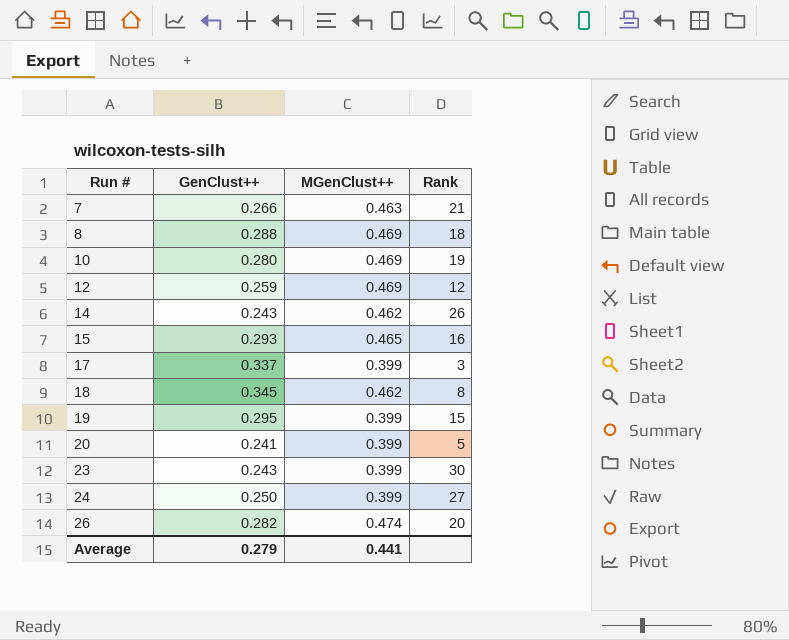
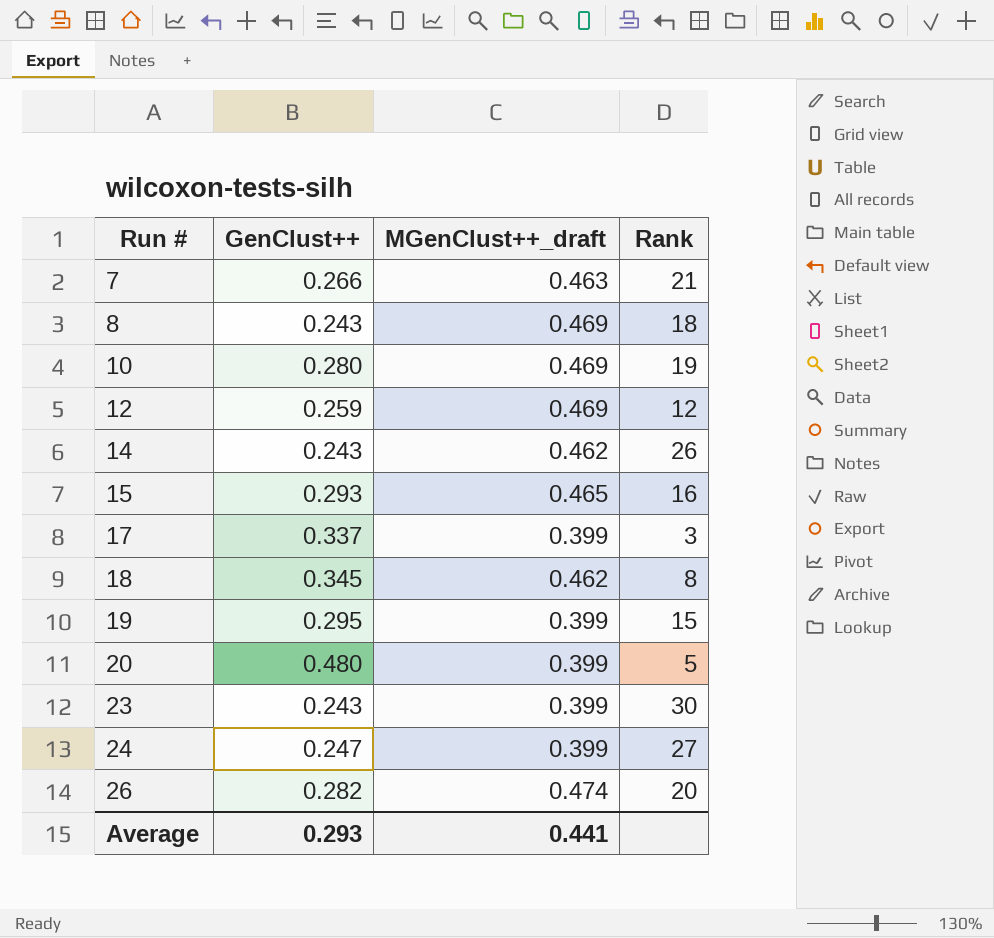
column name: MGenClust++ -> MGenClust++_draft
8 | GenClust++: 0.288 -> 0.243
20 | GenClust++: 0.241 -> 0.480
24 | GenClust++: 0.250 -> 0.247
Average | GenClust++: 0.279 -> 0.293

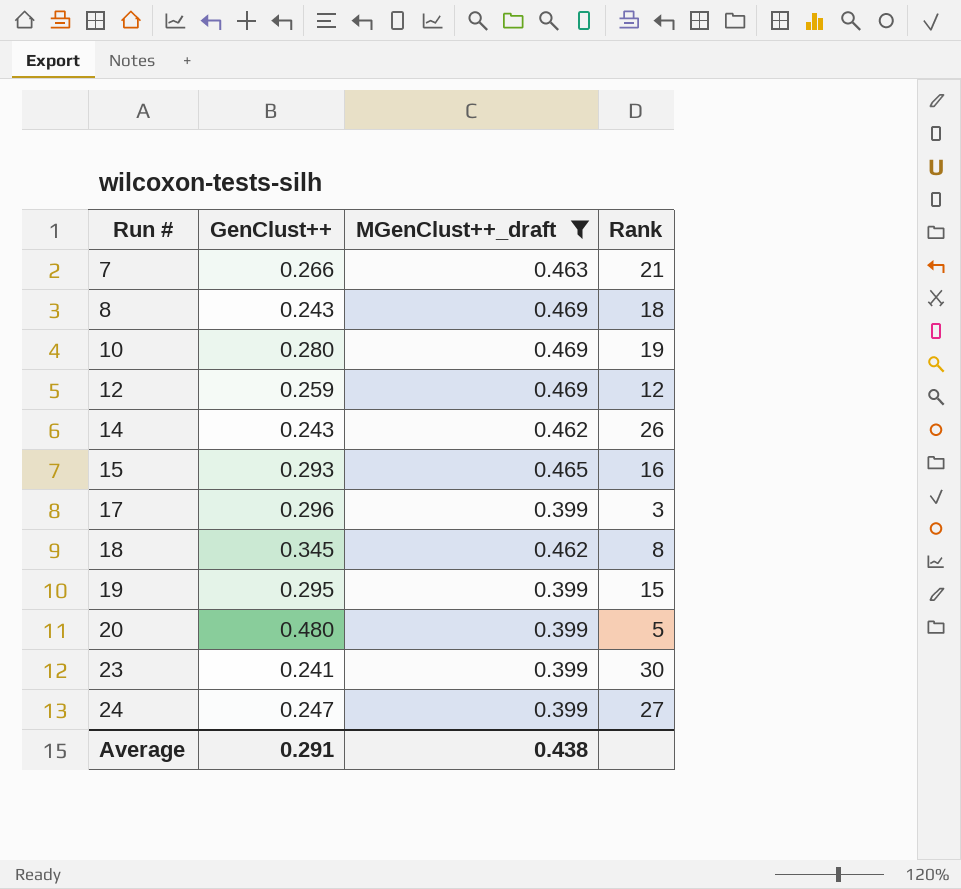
filter: none -> MGenClust++_draft != 0.474
17 | GenClust++: 0.337 -> 0.296
23 | GenClust++: 0.243 -> 0.241
Average | GenClust++: 0.293 -> 0.291
Average | MGenClust++_draft: 0.441 -> 0.438

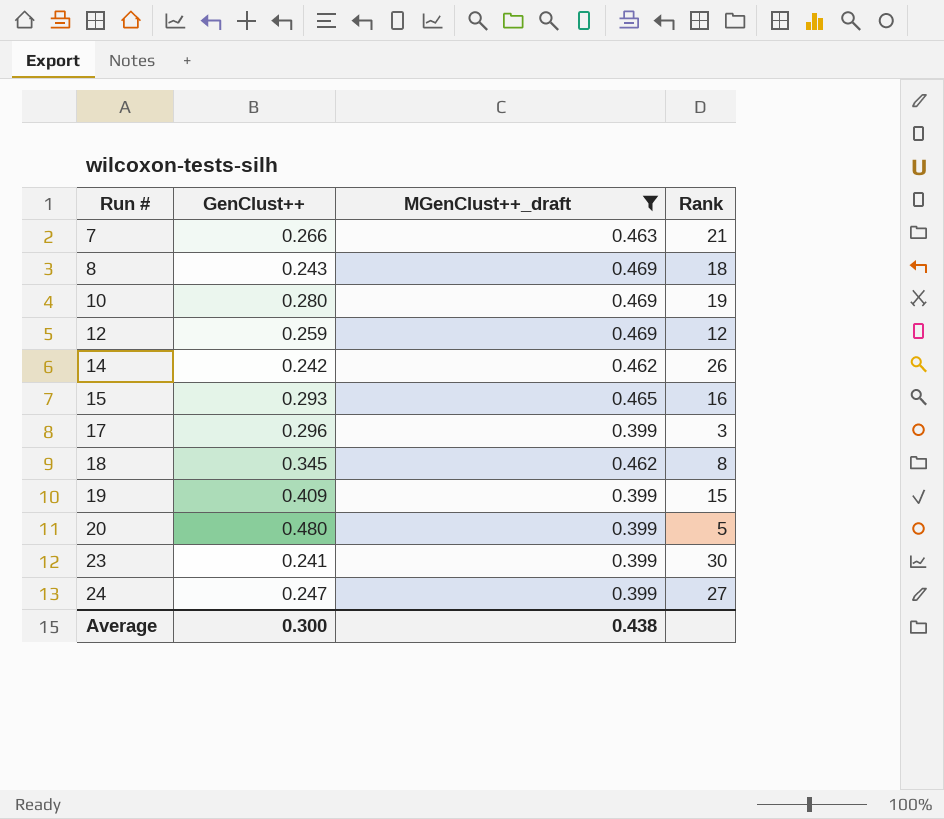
14 | GenClust++: 0.243 -> 0.242
19 | GenClust++: 0.295 -> 0.409
Average | GenClust++: 0.291 -> 0.300

